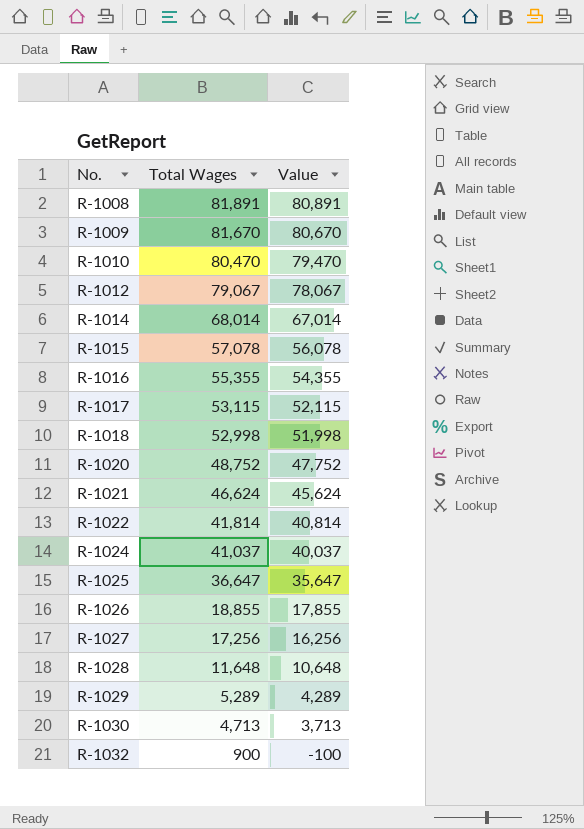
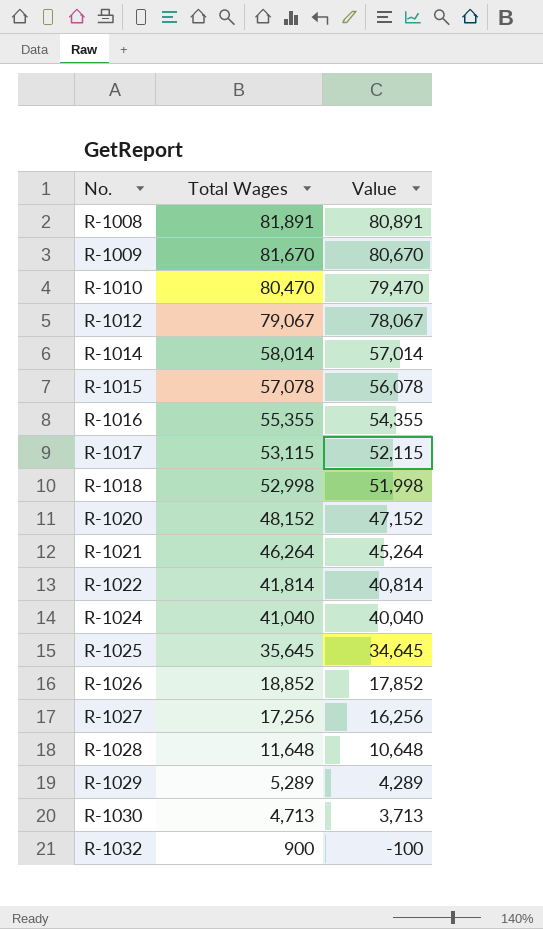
R-1014 | Total Wages: 68,014 -> 58,014
R-1014 | Value: 67,014 -> 57,014
R-1020 | Total Wages: 48,752 -> 48,152
R-1020 | Value: 47,752 -> 47,152
R-1021 | Total Wages: 46,624 -> 46,264
R-1021 | Value: 45,624 -> 45,264
R-1024 | Total Wages: 41,037 -> 41,040
R-1024 | Value: 40,037 -> 40,040
R-1025 | Total Wages: 36,647 -> 35,645
R-1025 | Value: 35,647 -> 34,645
R-1026 | Total Wages: 18,855 -> 18,852
R-1026 | Value: 17,855 -> 17,852

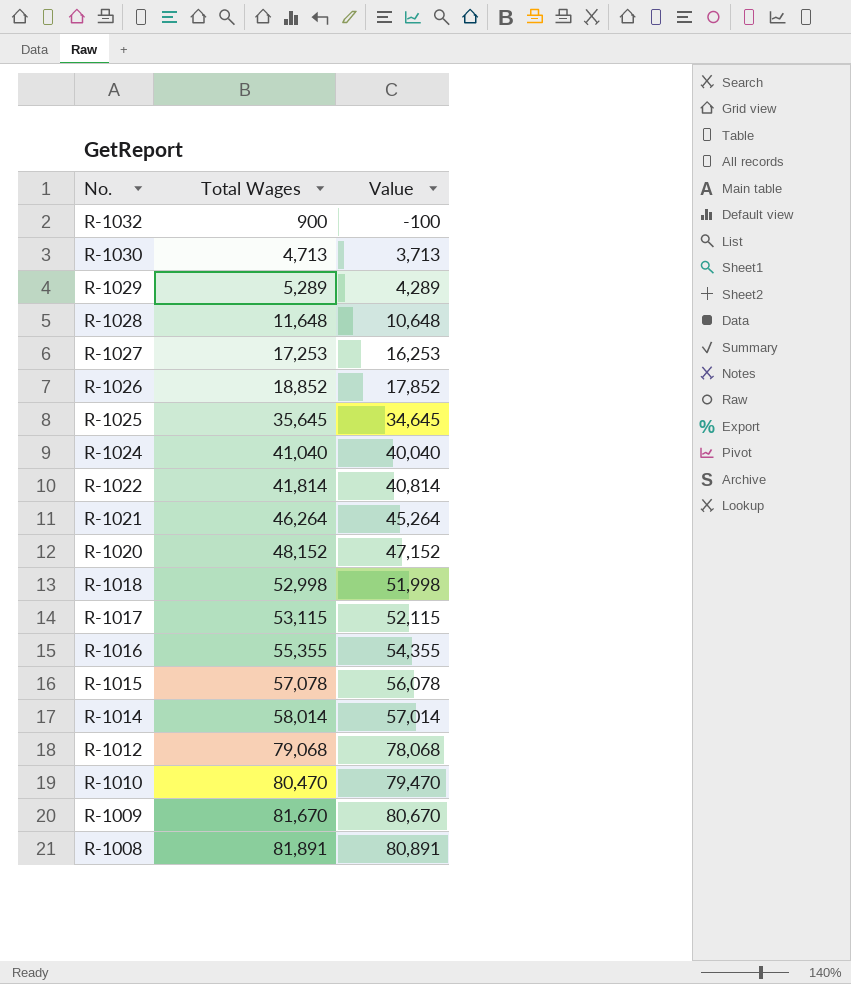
row order: No. ascending -> No. descending
R-1027 | Total Wages: 17,256 -> 17,253
R-1027 | Value: 16,256 -> 16,253
R-1012 | Total Wages: 79,067 -> 79,068
R-1012 | Value: 78,067 -> 78,068

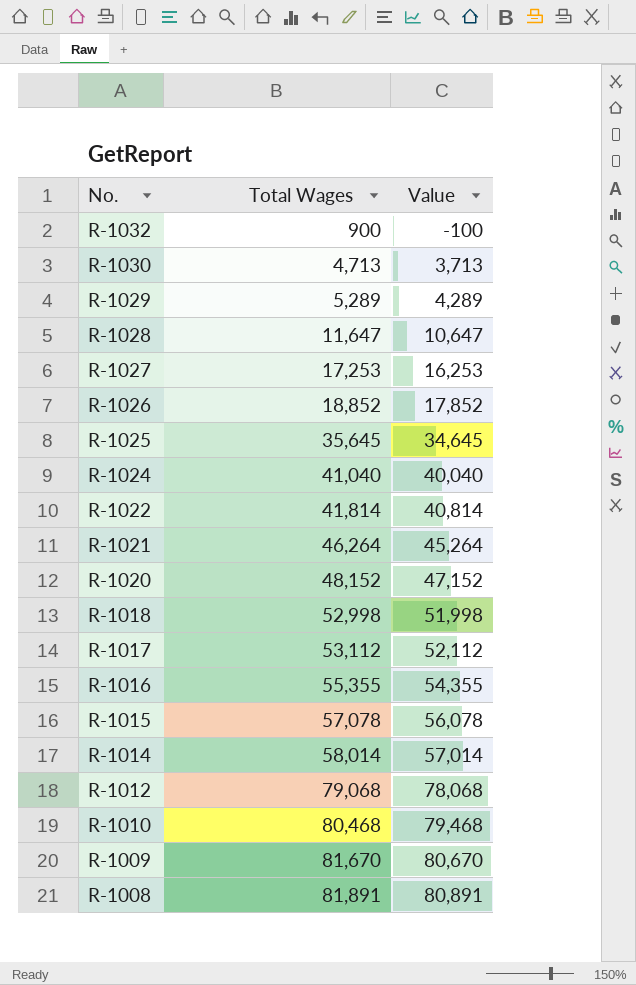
R-1028 | Total Wages: 11,648 -> 11,647
R-1028 | Value: 10,648 -> 10,647
R-1017 | Total Wages: 53,115 -> 53,112
R-1017 | Value: 52,115 -> 52,112
R-1010 | Total Wages: 80,470 -> 80,468
R-1010 | Value: 79,470 -> 79,468

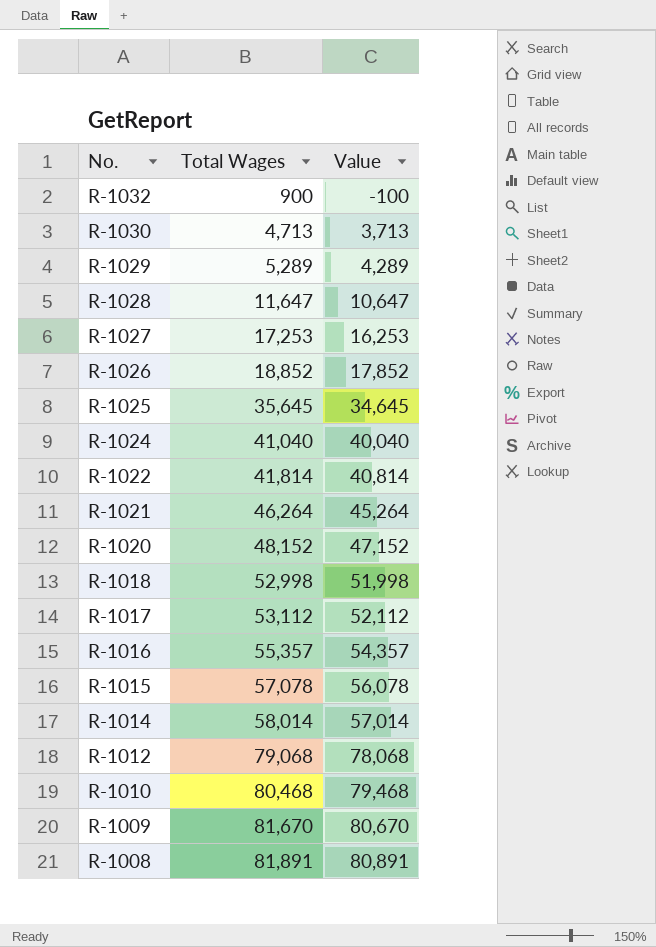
R-1016 | Total Wages: 55,355 -> 55,357
R-1016 | Value: 54,355 -> 54,357

